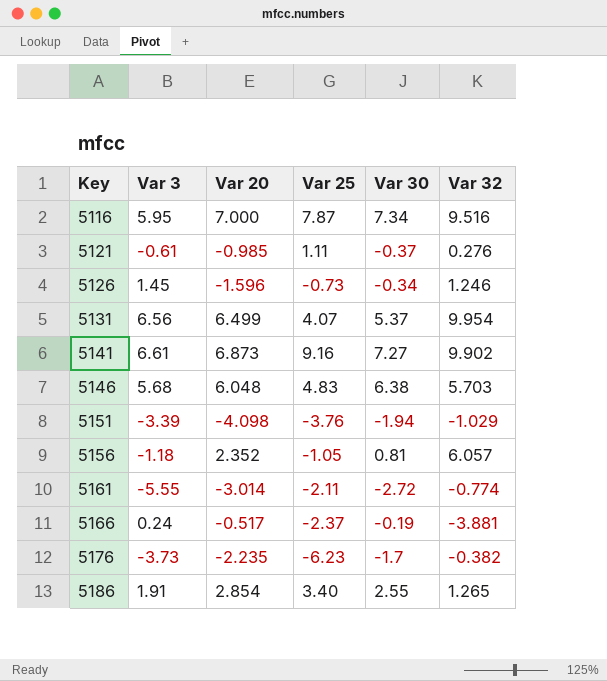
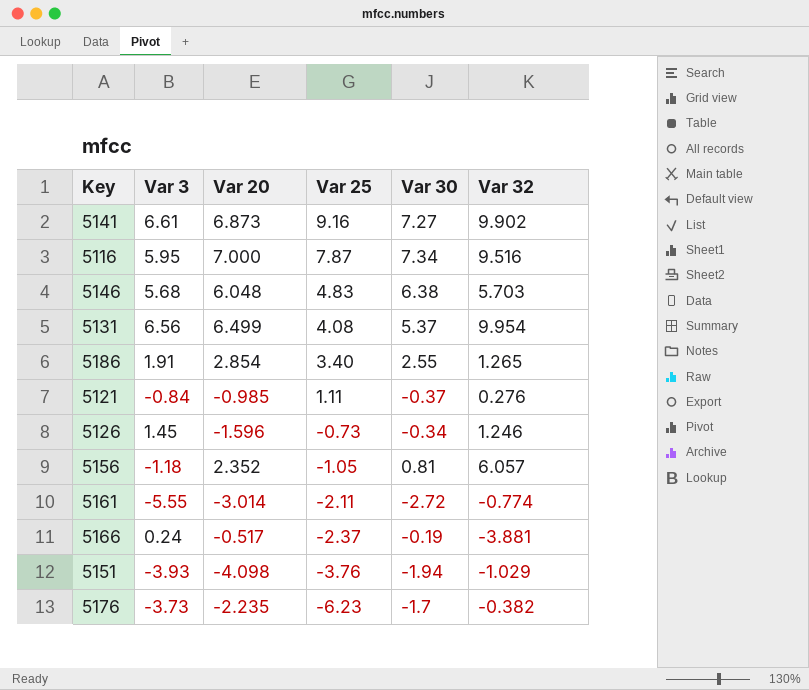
row order: Key ascending -> Var 25 descending
5131 | Var 25: 4.07 -> 4.08
5121 | Var 3: -0.61 -> -0.84
5151 | Var 3: -3.39 -> -3.93

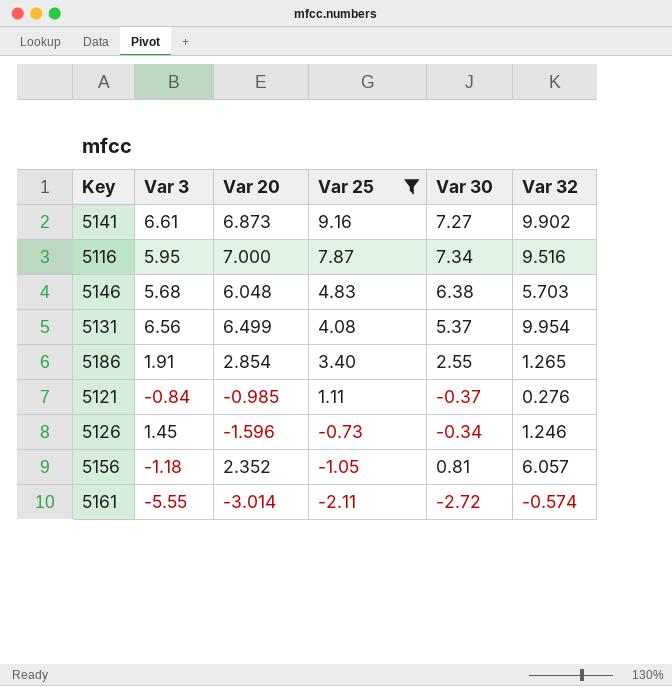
filter: none -> Var 25 >= -2.11
5161 | Var 32: -0.774 -> -0.574

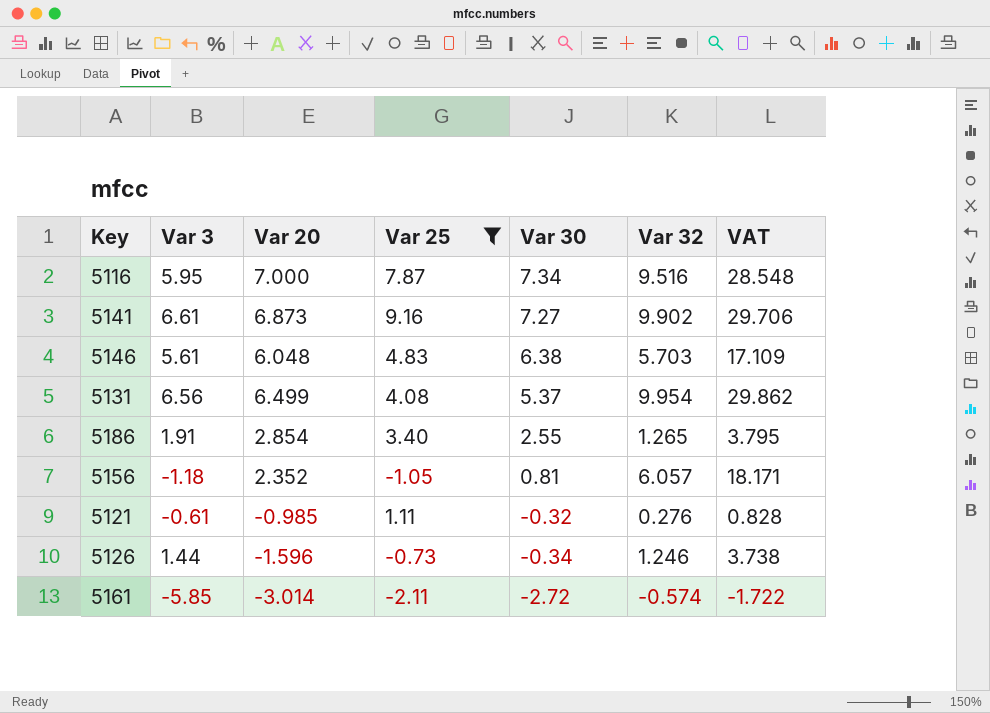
row order: Var 25 descending -> Var 30 descending
column VAT | formula: none -> [Var 32] * 3
5146 | Var 3: 5.68 -> 5.61
5121 | Var 3: -0.84 -> -0.61
5121 | Var 30: -0.37 -> -0.32
5126 | Var 3: 1.45 -> 1.44
5161 | Var 3: -5.55 -> -5.85

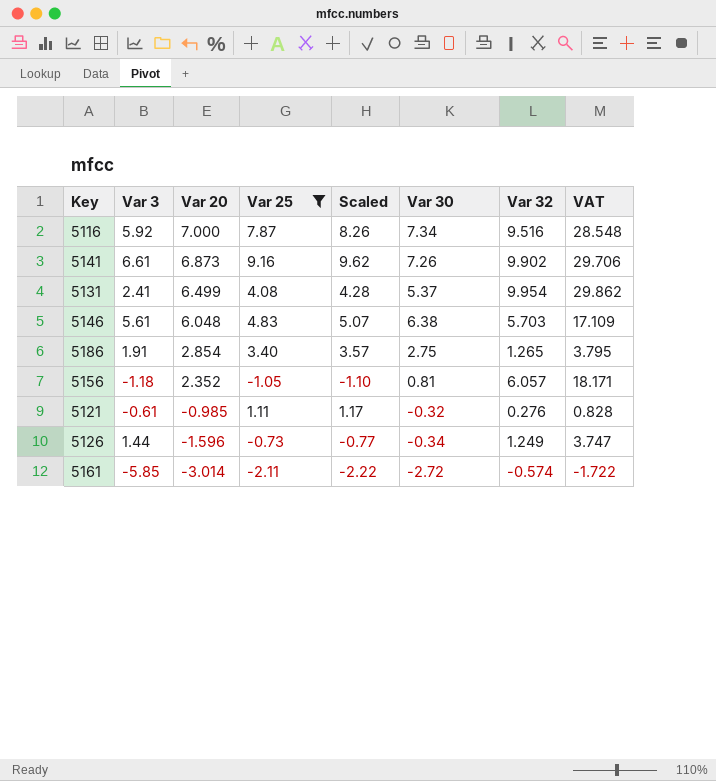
row order: Var 30 descending -> Var 20 descending
column Scaled | formula: none -> [Var 25] * 1.05
5116 | Var 3: 5.95 -> 5.92
5141 | Var 30: 7.27 -> 7.26
5131 | Var 3: 6.56 -> 2.41
5186 | Var 30: 2.55 -> 2.75
5126 | Var 32: 1.246 -> 1.249
5126 | VAT: 3.738 -> 3.747

